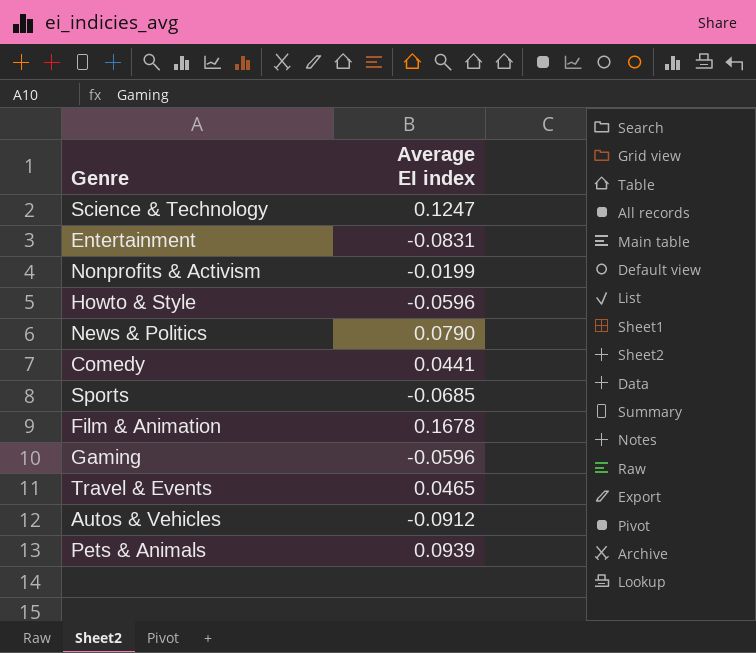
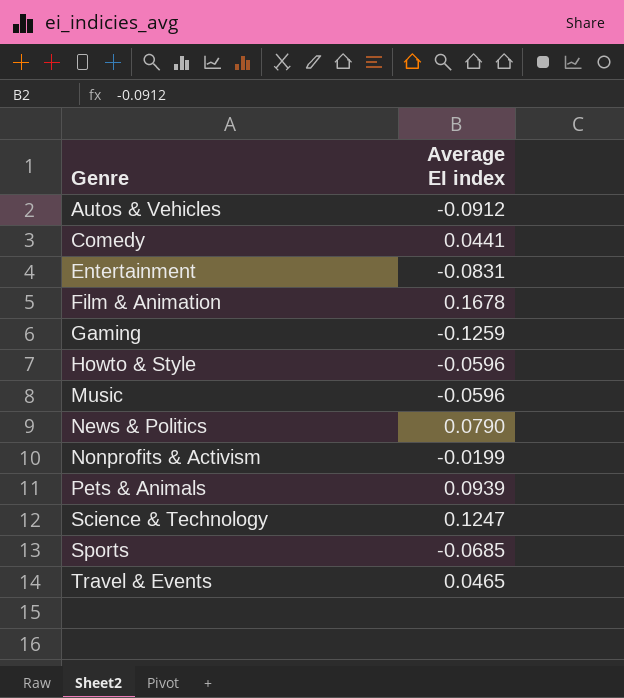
row order: none -> Genre ascending
Gaming | Average EI index: -0.0596 -> -0.1259
row Music: none -> -0.0596

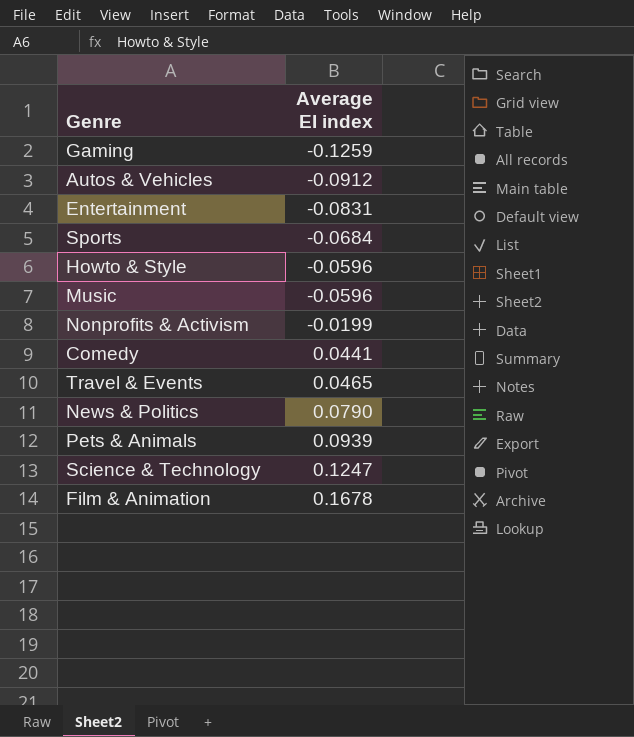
row order: Genre ascending -> Average EI index ascending
Sports | Average EI index: -0.0685 -> -0.0684

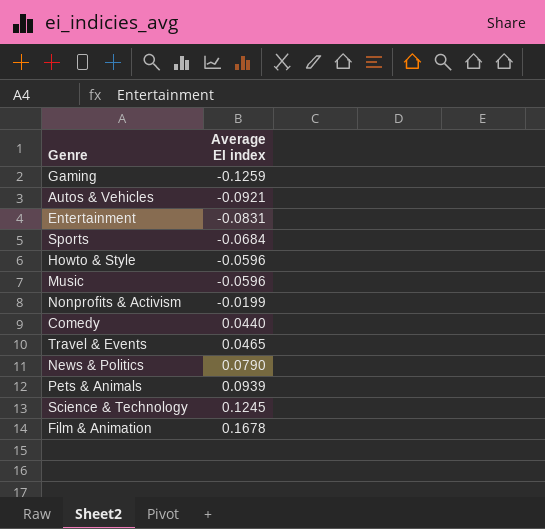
Autos & Vehicles | Average EI index: -0.0912 -> -0.0921
Comedy | Average EI index: 0.0441 -> 0.0440
Science & Technology | Average EI index: 0.1247 -> 0.1245

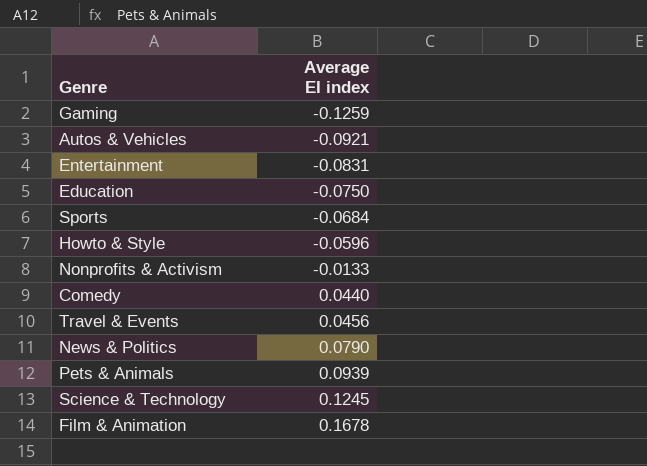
row Music: -0.0596 -> none
row Education: none -> -0.0750
Nonprofits & Activism | Average EI index: -0.0199 -> -0.0133
Travel & Events | Average EI index: 0.0465 -> 0.0456

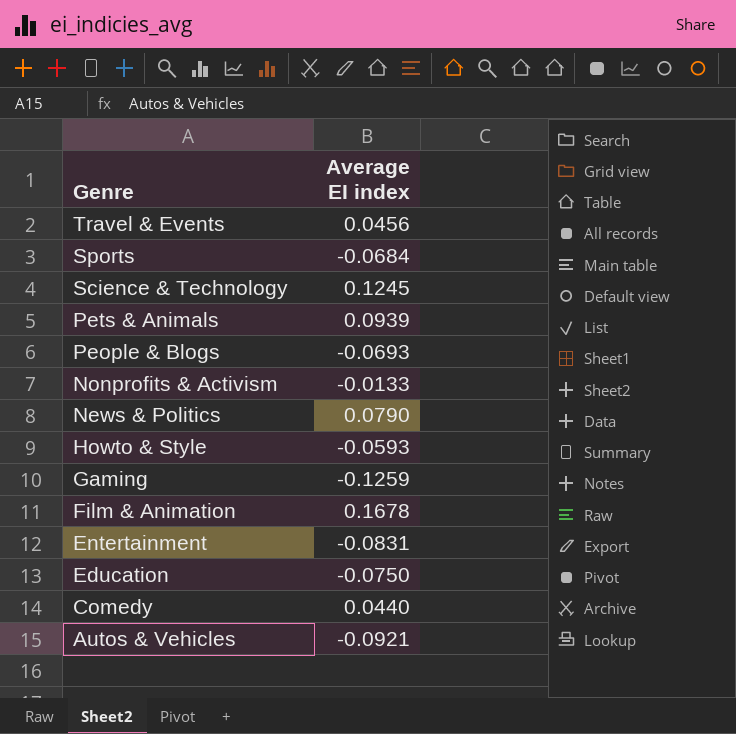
row order: Average EI index ascending -> Genre descending
row People & Blogs: none -> -0.0693
Howto & Style | Average EI index: -0.0596 -> -0.0593

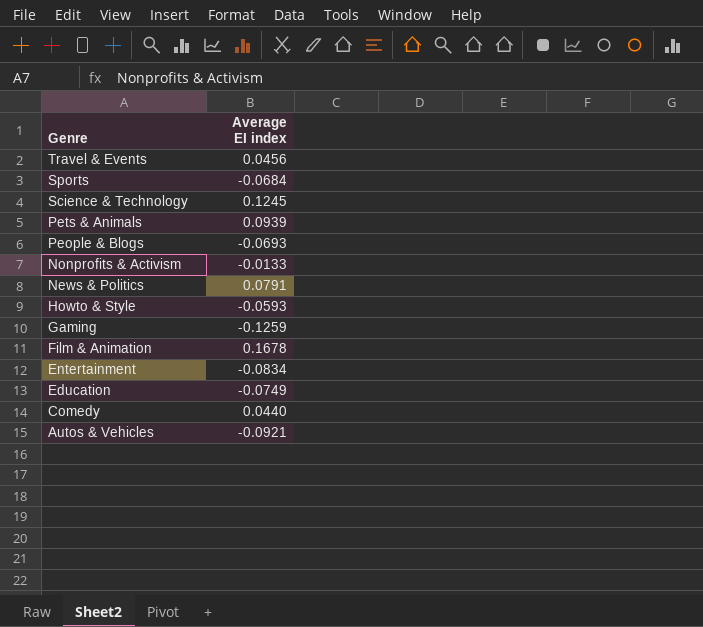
News & Politics | Average EI index: 0.0790 -> 0.0791
Entertainment | Average EI index: -0.0831 -> -0.0834
Education | Average EI index: -0.0750 -> -0.0749

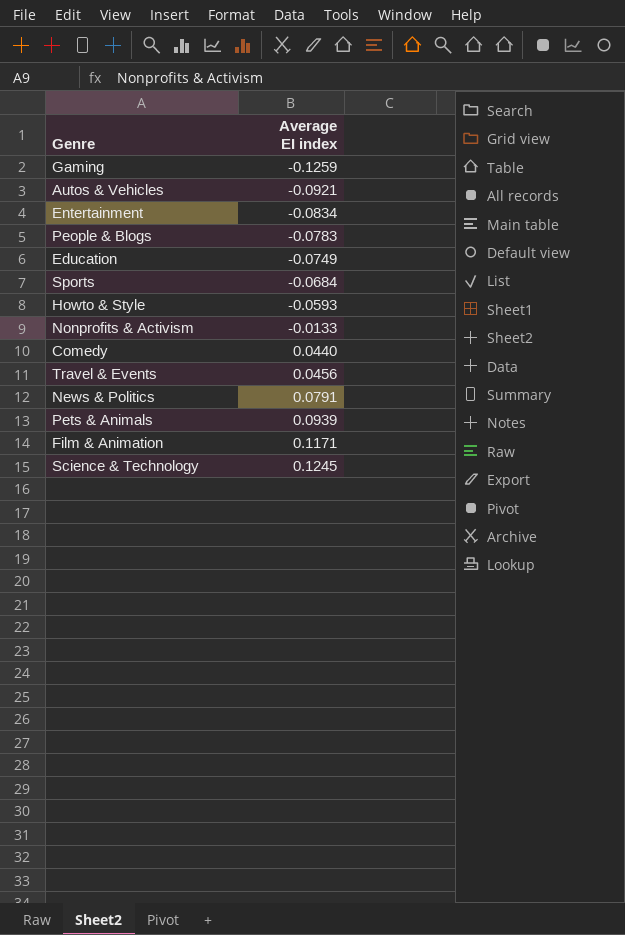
row order: Genre descending -> Average EI index ascending
People & Blogs | Average EI index: -0.0693 -> -0.0783
Film & Animation | Average EI index: 0.1678 -> 0.1171

